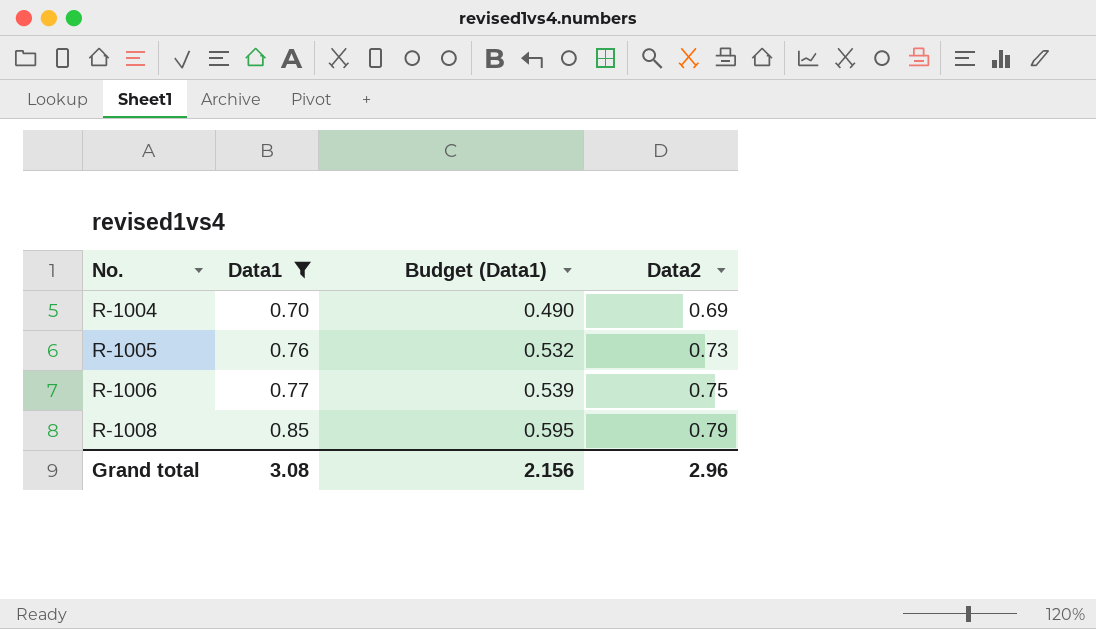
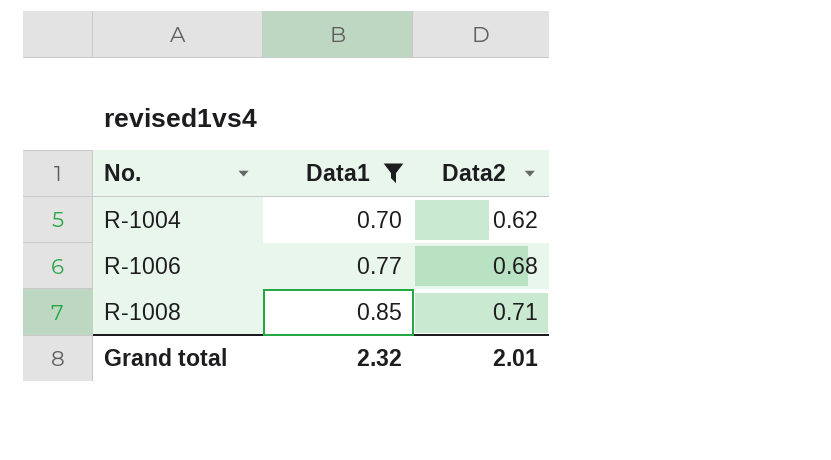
column Budget (Data1) | formula: [Data1] * 0.7 -> none
row R-1005: 0.76 | 0.532 | 0.73 -> none
R-1004 | Data2: 0.69 -> 0.62
R-1006 | Data2: 0.75 -> 0.68
R-1008 | Data2: 0.79 -> 0.71
Grand total | Data1: 3.08 -> 2.32
Grand total | Data2: 2.96 -> 2.01

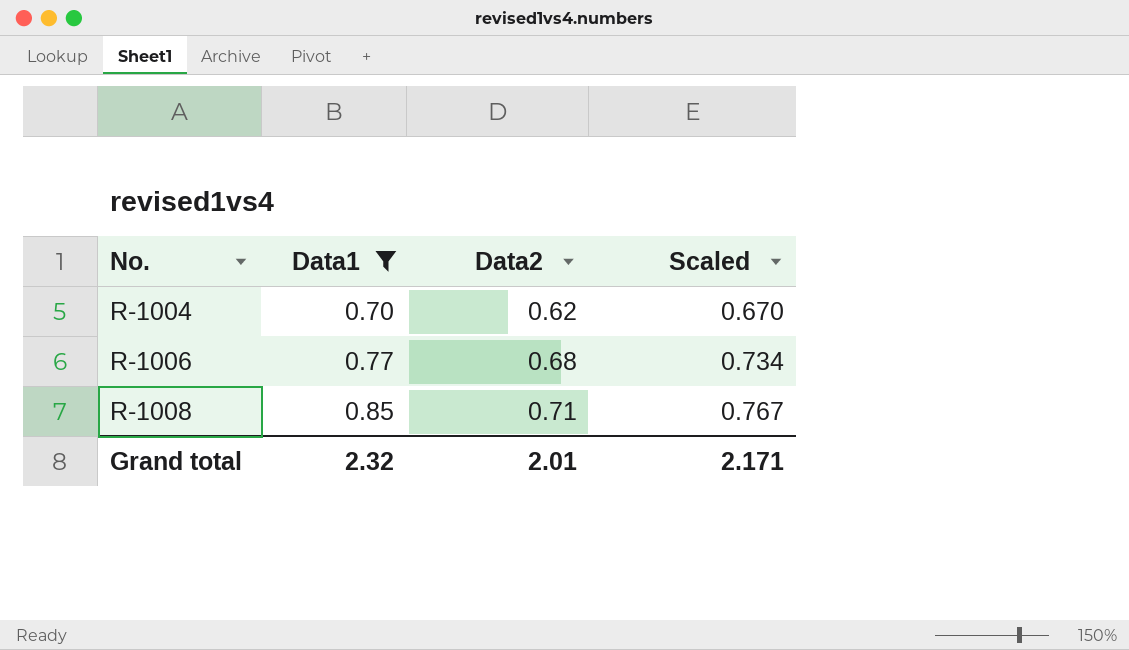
column Scaled | formula: none -> [Data2] * 1.08

